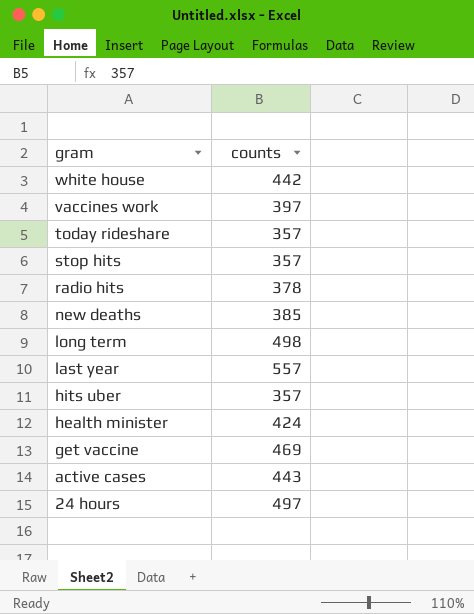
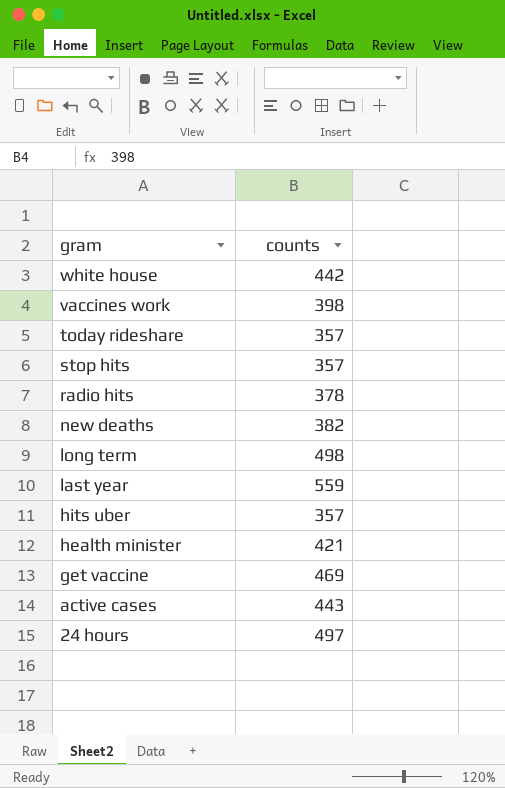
vaccines work | counts: 397 -> 398
new deaths | counts: 385 -> 382
last year | counts: 557 -> 559
health minister | counts: 424 -> 421

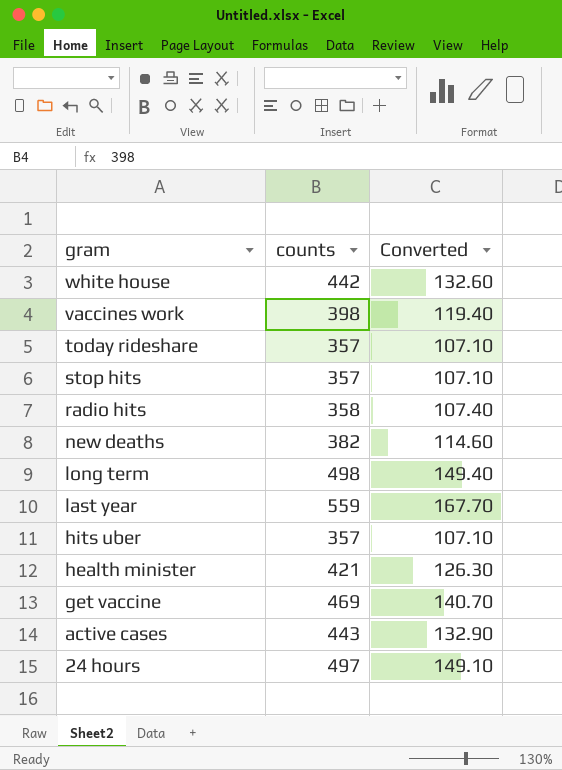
column Converted | formula: none -> [counts] * 0.3
radio hits | counts: 378 -> 358

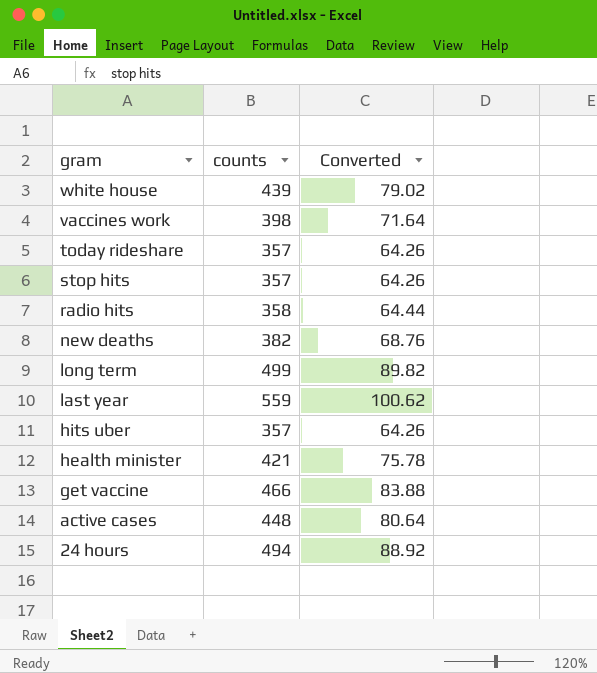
column Converted | formula: [counts] * 0.3 -> [counts] * 0.18
white house | counts: 442 -> 439
long term | counts: 498 -> 499
get vaccine | counts: 469 -> 466
active cases | counts: 443 -> 448
24 hours | counts: 497 -> 494

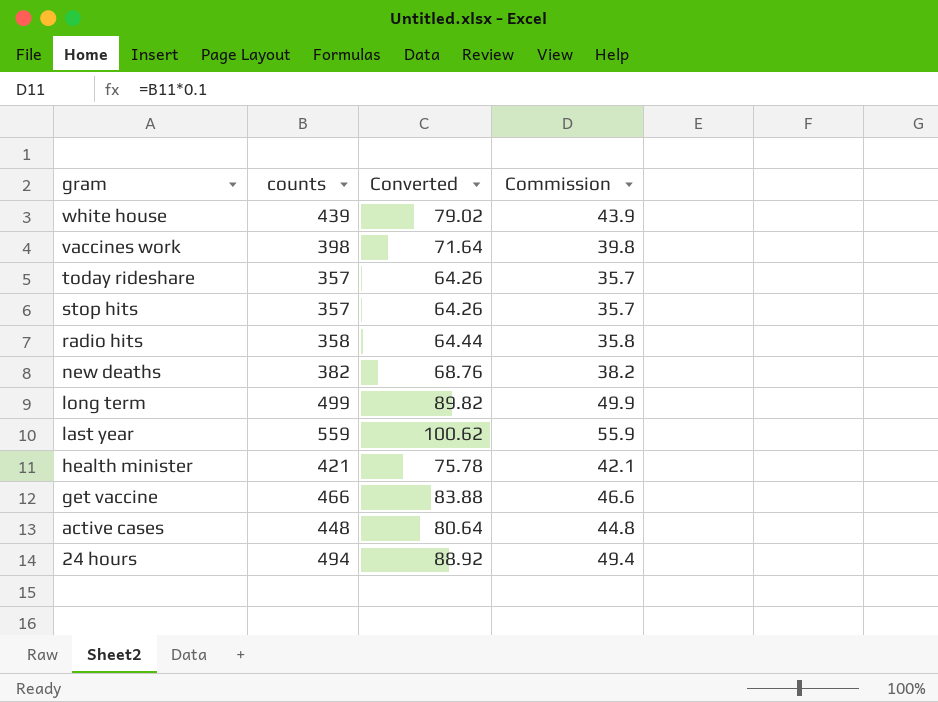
column Commission | formula: none -> [counts] * 0.1
row hits uber: 357 | 64.26 -> none

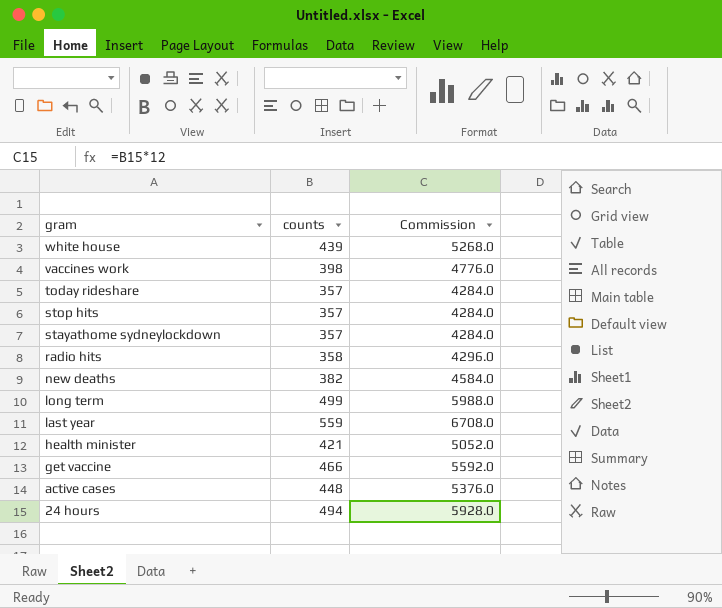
column Converted | formula: [counts] * 0.18 -> none
column Commission | formula: [counts] * 0.1 -> [counts] * 12
row stayathome sydneylockdown: none -> 357 | 4284.0

